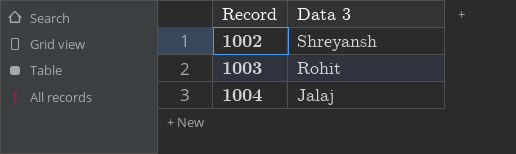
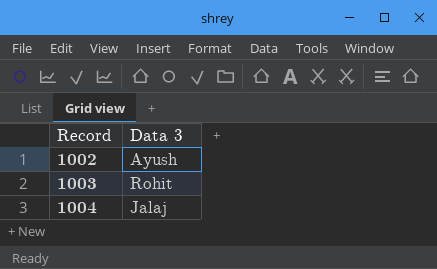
1002 | Data 3: Shreyansh -> Ayush

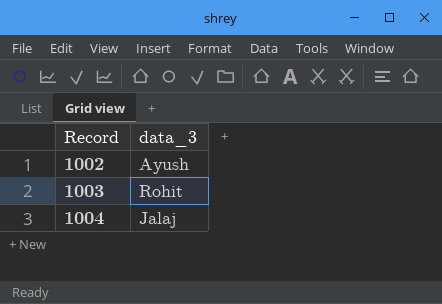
column name: Data 3 -> data_3

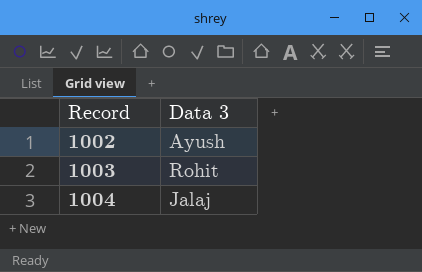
column name: data_3 -> Data 3

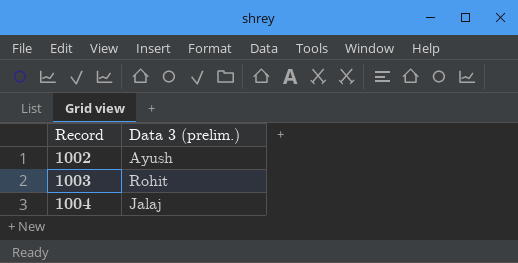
column name: Data 3 -> Data 3 (prelim.)

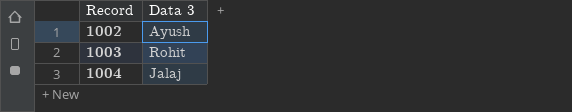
column name: Data 3 (prelim.) -> Data 3

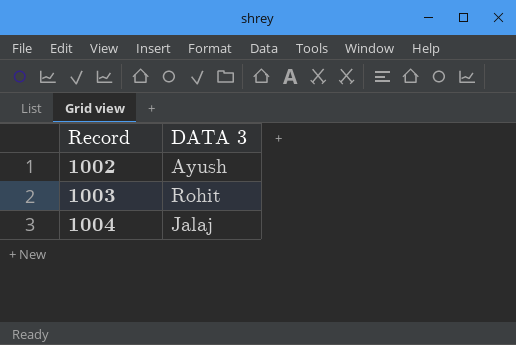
column name: Data 3 -> DATA 3

